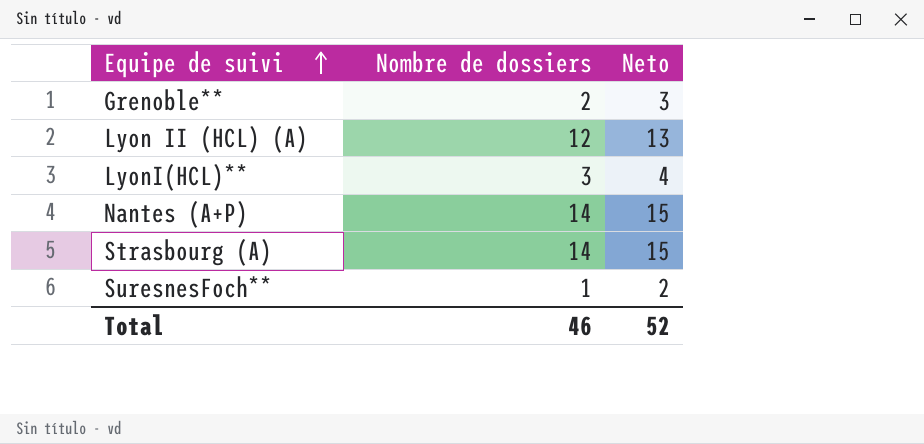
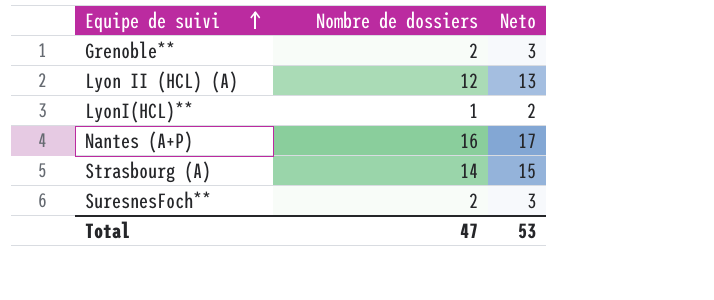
LyonI(HCL)** | Nombre de dossiers: 3 -> 1
LyonI(HCL)** | Neto: 4 -> 2
Nantes (A+P) | Nombre de dossiers: 14 -> 16
Nantes (A+P) | Neto: 15 -> 17
SuresnesFoch** | Nombre de dossiers: 1 -> 2
SuresnesFoch** | Neto: 2 -> 3
Total | Nombre de dossiers: 46 -> 47
Total | Neto: 52 -> 53

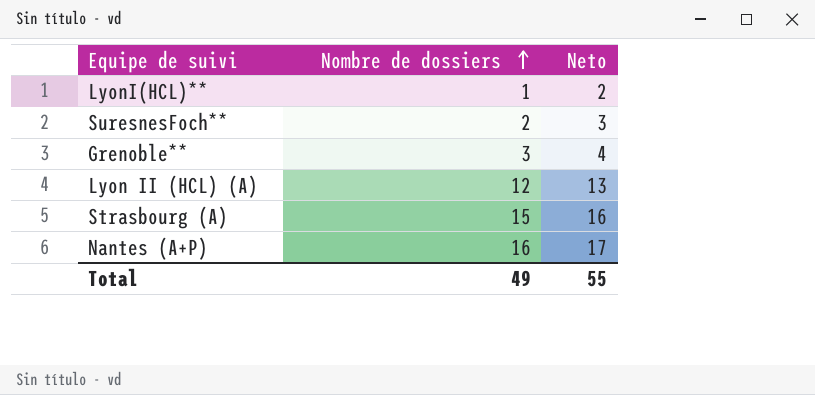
row order: Equipe de suivi ascending -> Nombre de dossiers ascending
Grenoble** | Nombre de dossiers: 2 -> 3
Grenoble** | Neto: 3 -> 4
Strasbourg (A) | Nombre de dossiers: 14 -> 15
Strasbourg (A) | Neto: 15 -> 16
Total | Nombre de dossiers: 47 -> 49
Total | Neto: 53 -> 55

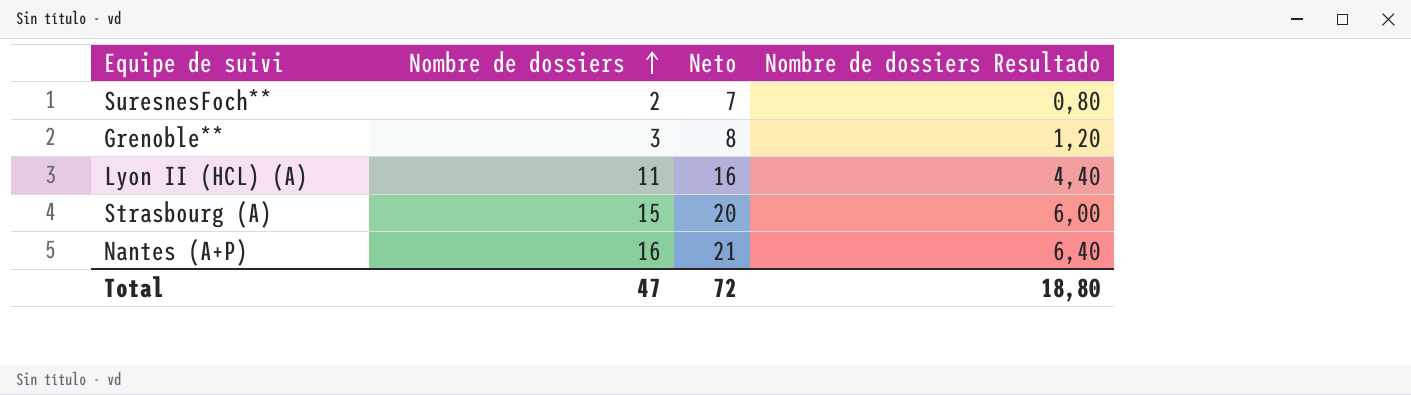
column Neto | formula: [Nombre de dossiers] + 1 -> [Nombre de dossiers] + 5
column Nombre de dossiers Resultado | formula: none -> [Nombre de dossiers] * 0,4
row LyonI(HCL)**: 1 | 2 -> none
Lyon II (HCL) (A) | Nombre de dossiers: 12 -> 11
Total | Nombre de dossiers: 49 -> 47
Total | Neto: 55 -> 72

